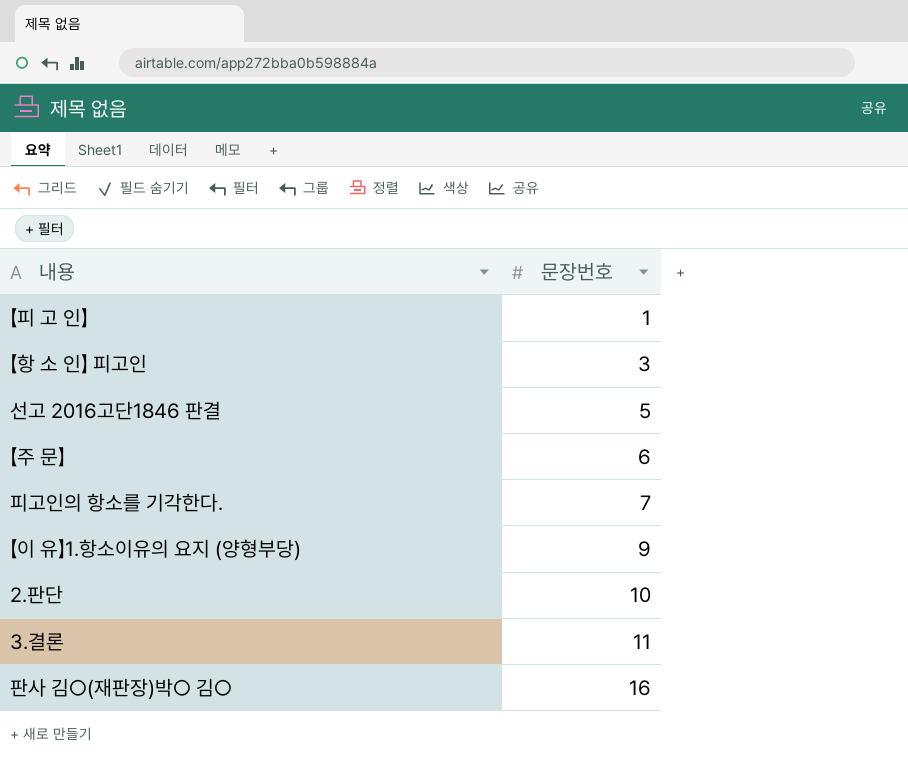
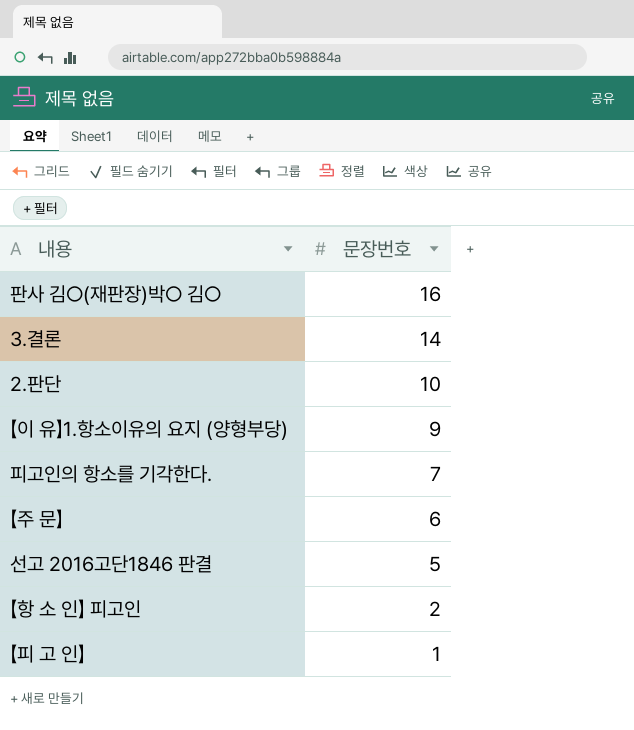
row order: 문장번호 ascending -> 문장번호 descending
3.결론 | 문장번호: 11 -> 14
【항 소 인】 피고인 | 문장번호: 3 -> 2

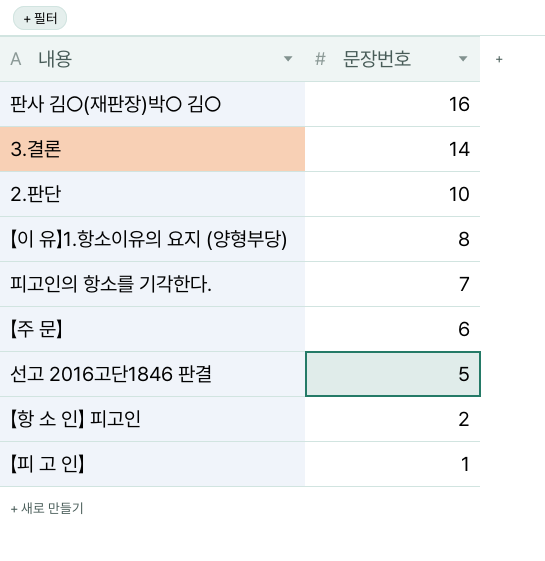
【이 유】1.항소이유의 요지 (양형부당) | 문장번호: 9 -> 8

